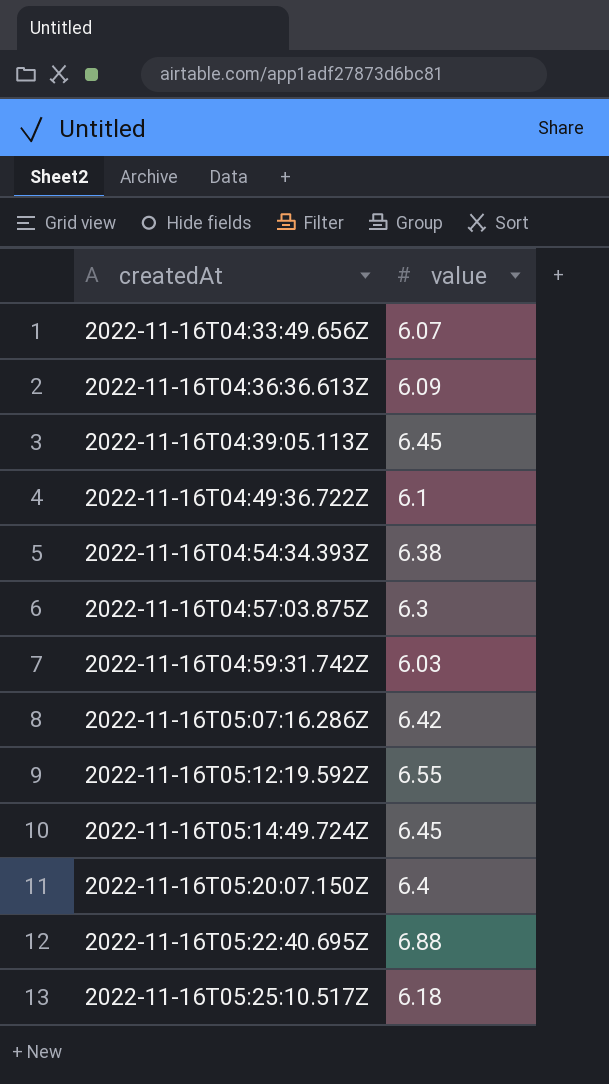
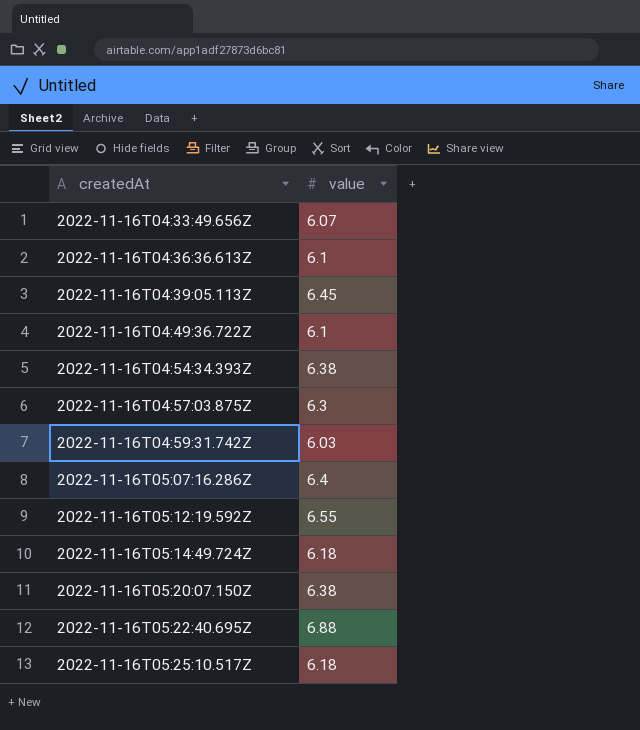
2022-11-16T04:36:36.613Z | value: 6.09 -> 6.1
2022-11-16T05:07:16.286Z | value: 6.42 -> 6.4
2022-11-16T05:14:49.724Z | value: 6.45 -> 6.18
2022-11-16T05:20:07.150Z | value: 6.4 -> 6.38

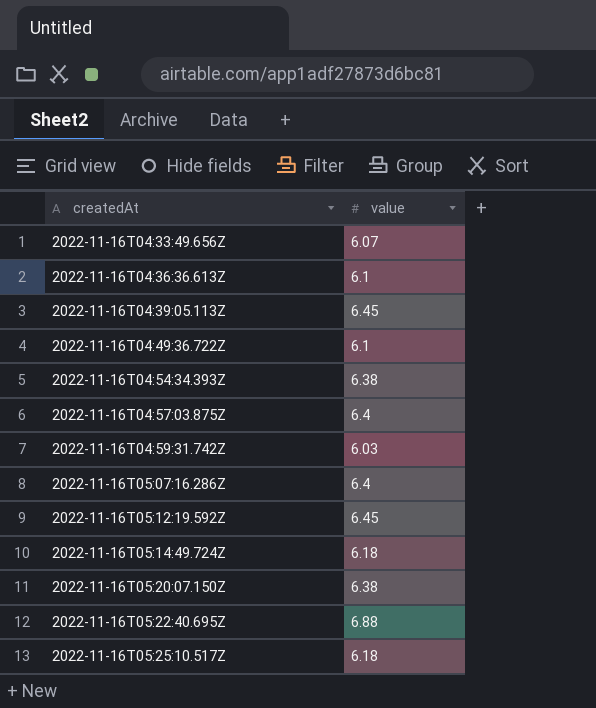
2022-11-16T04:57:03.875Z | value: 6.3 -> 6.4
2022-11-16T05:12:19.592Z | value: 6.55 -> 6.45

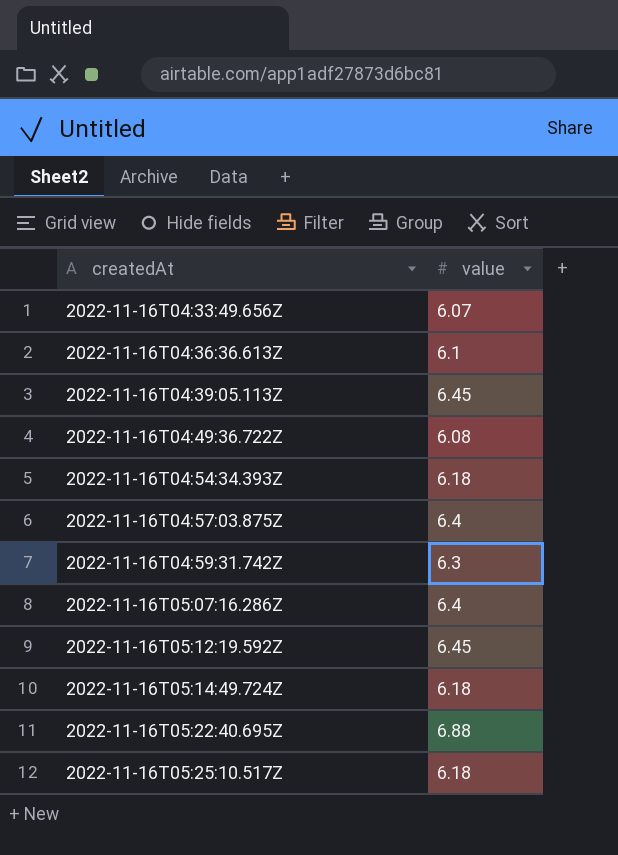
row 2022-11-16T05:20:07.150Z: 6.38 -> none
2022-11-16T04:49:36.722Z | value: 6.1 -> 6.08
2022-11-16T04:54:34.393Z | value: 6.38 -> 6.18
2022-11-16T04:59:31.742Z | value: 6.03 -> 6.3

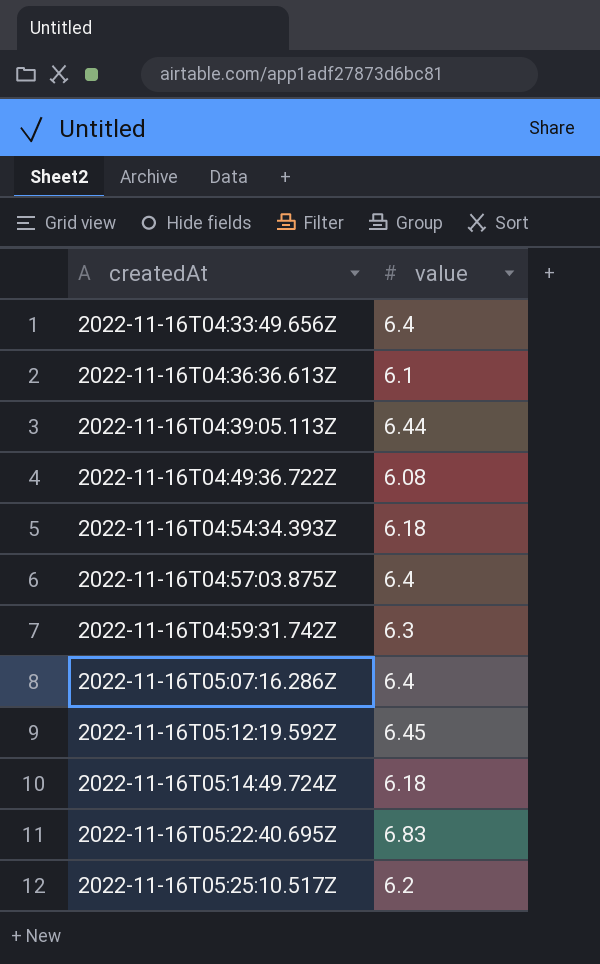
2022-11-16T04:33:49.656Z | value: 6.07 -> 6.4
2022-11-16T04:39:05.113Z | value: 6.45 -> 6.44
2022-11-16T05:22:40.695Z | value: 6.88 -> 6.83
2022-11-16T05:25:10.517Z | value: 6.18 -> 6.2

